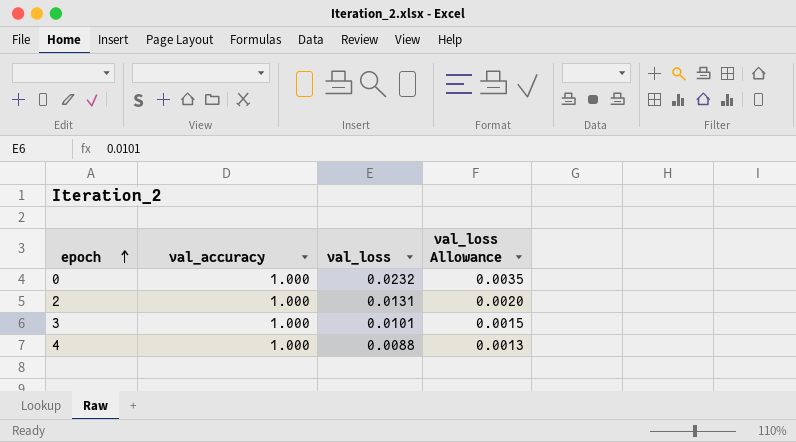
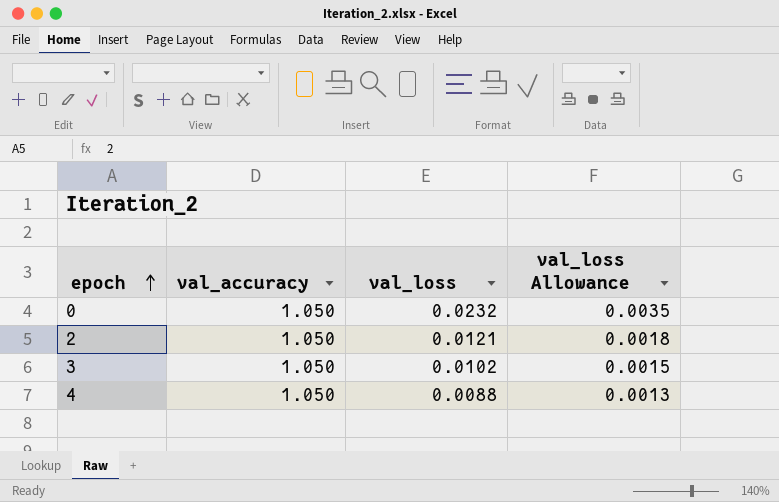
0 | val_accuracy: 1.000 -> 1.050
2 | val_accuracy: 1.000 -> 1.050
2 | val_loss: 0.0131 -> 0.0121
2 | val_loss Allowance: 0.0020 -> 0.0018
3 | val_accuracy: 1.000 -> 1.050
3 | val_loss: 0.0101 -> 0.0102
4 | val_accuracy: 1.000 -> 1.050

